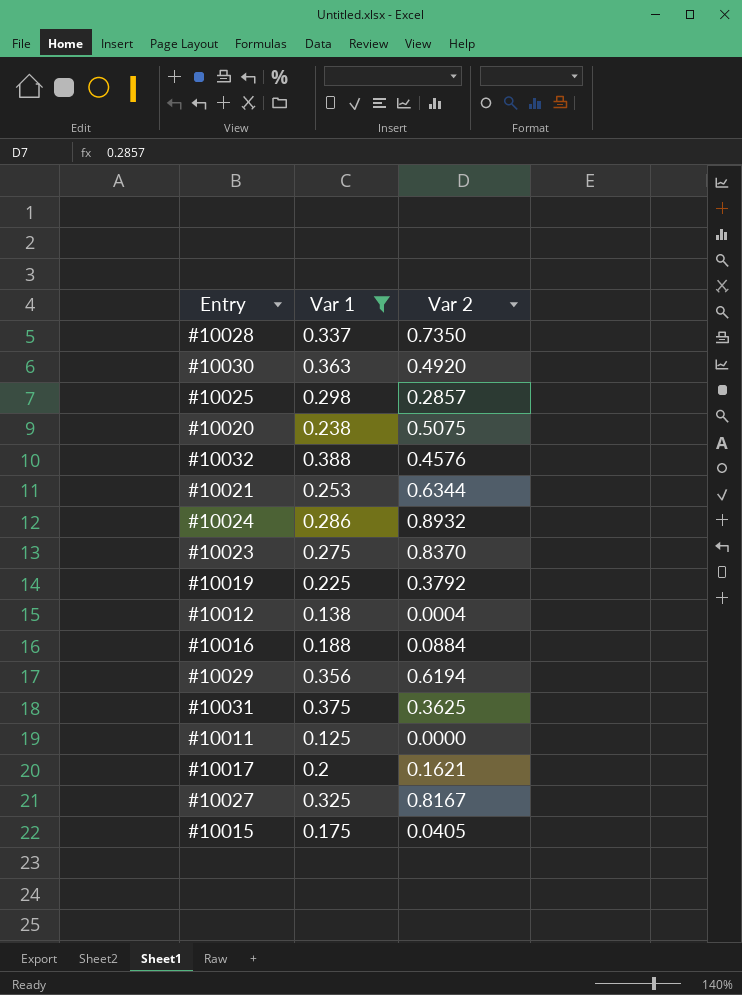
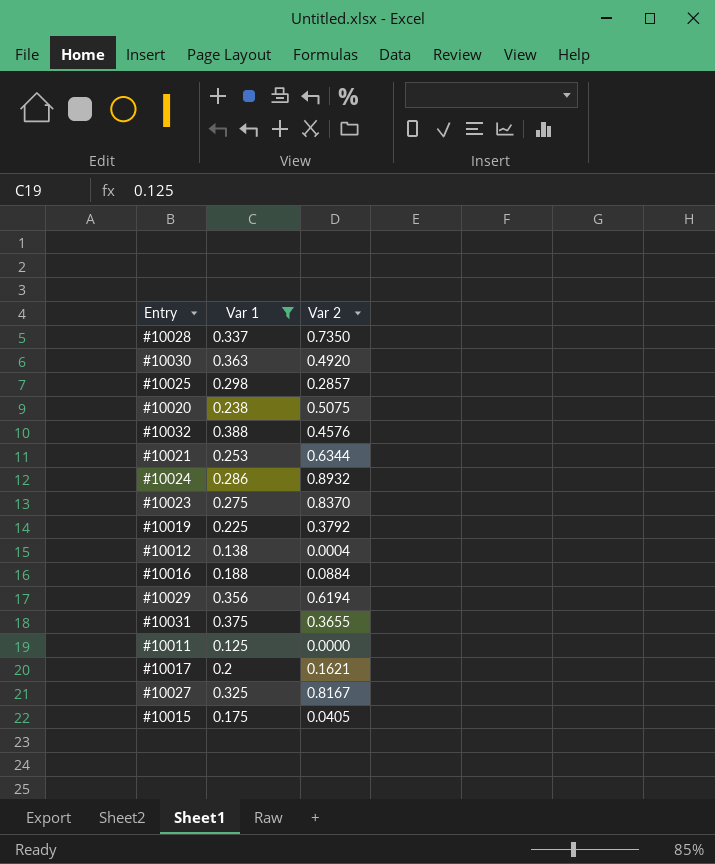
#10031 | Var 2: 0.3625 -> 0.3655

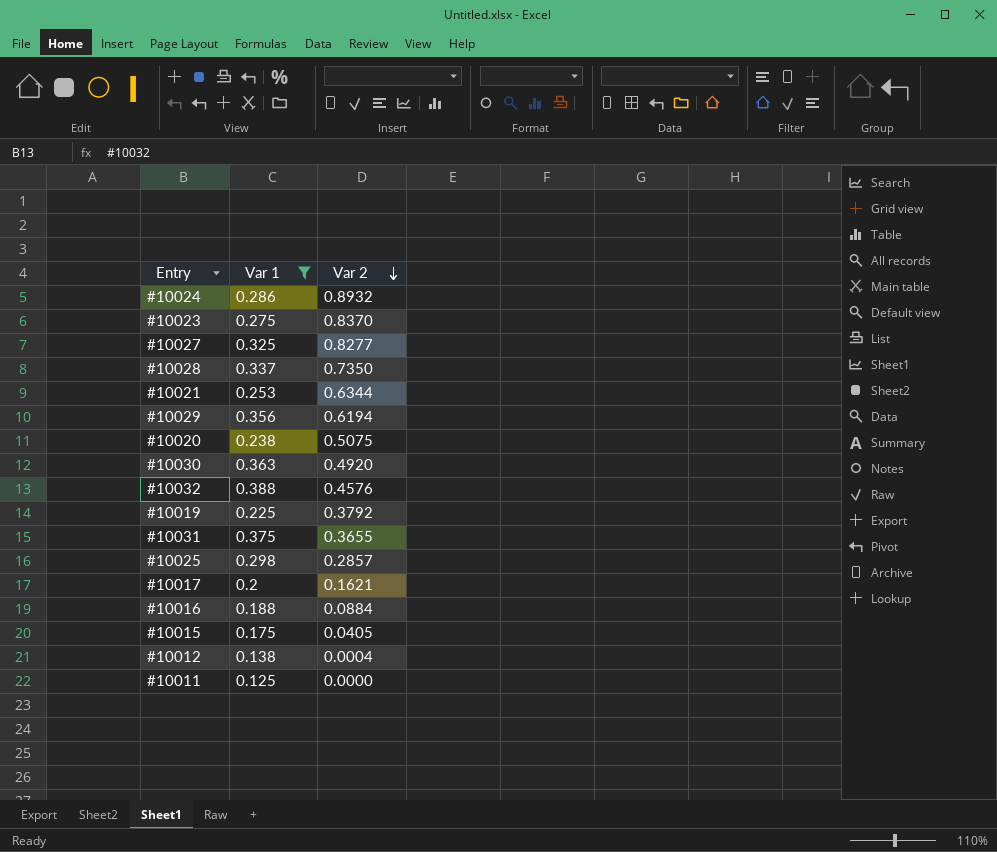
row order: none -> Var 2 descending
#10027 | Var 2: 0.8167 -> 0.8277

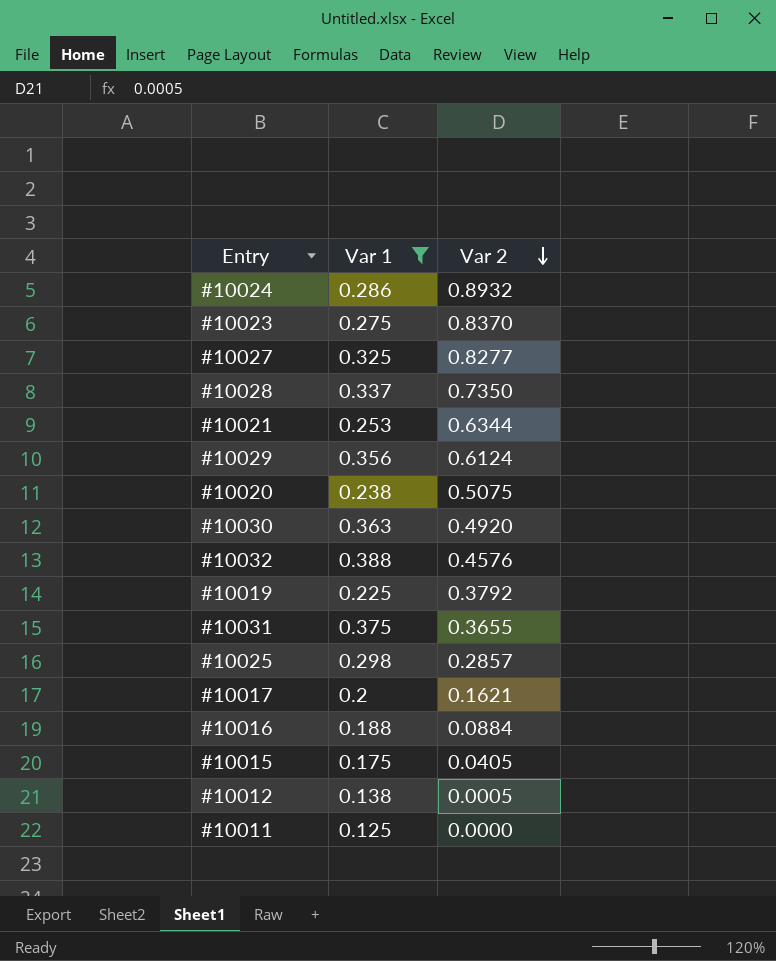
#10029 | Var 2: 0.6194 -> 0.6124
#10012 | Var 2: 0.0004 -> 0.0005

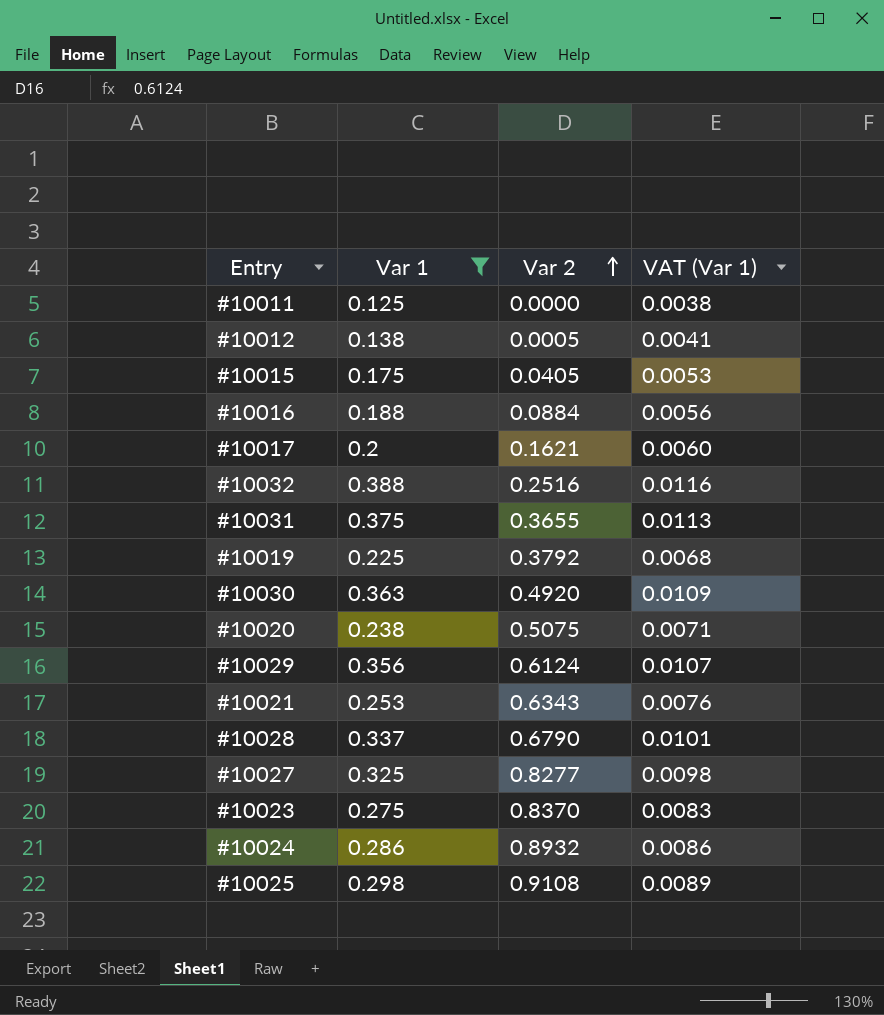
row order: Var 2 descending -> Var 2 ascending
column VAT (Var 1) | formula: none -> [Var 1] * 0.03
#10032 | Var 2: 0.4576 -> 0.2516
#10021 | Var 2: 0.6344 -> 0.6343
#10028 | Var 2: 0.7350 -> 0.6790
#10025 | Var 2: 0.2857 -> 0.9108

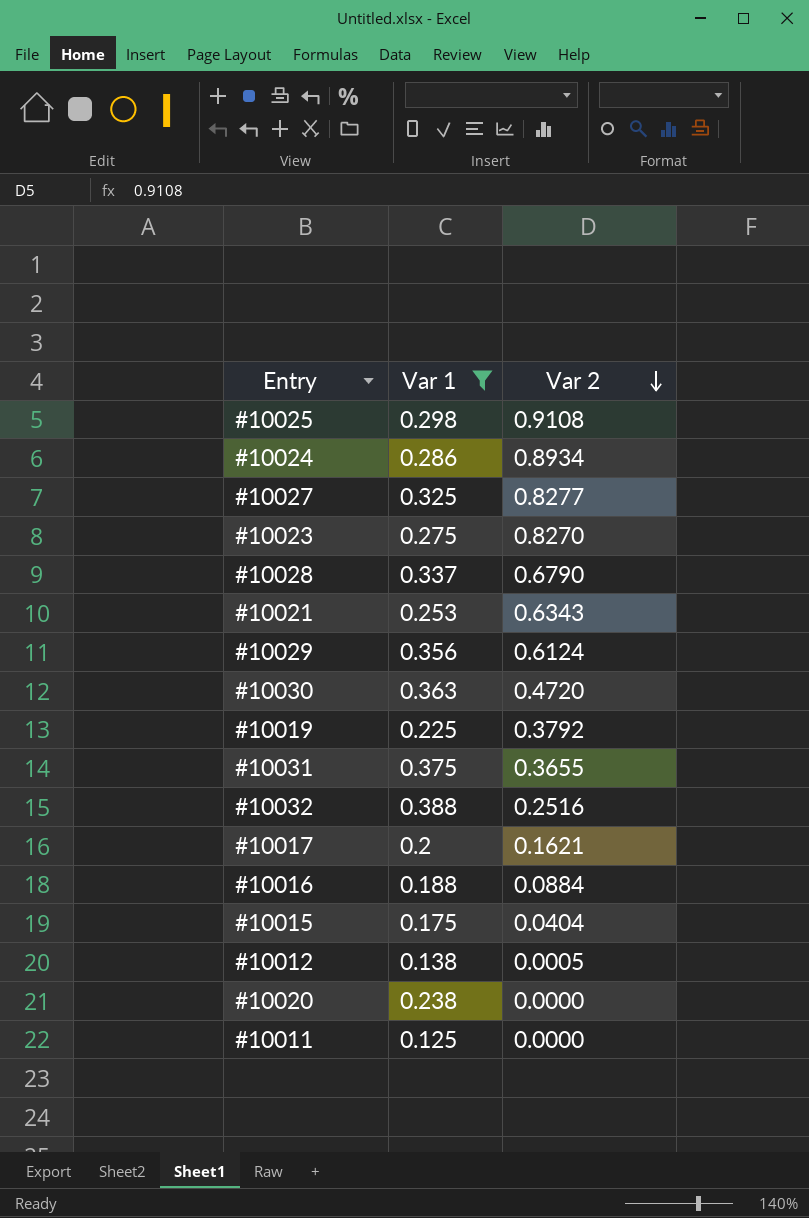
row order: Var 2 ascending -> Var 2 descending
column VAT (Var 1) | formula: [Var 1] * 0.03 -> none
#10024 | Var 2: 0.8932 -> 0.8934
#10023 | Var 2: 0.8370 -> 0.8270
#10030 | Var 2: 0.4920 -> 0.4720
#10015 | Var 2: 0.0405 -> 0.0404
#10020 | Var 2: 0.5075 -> 0.0000

